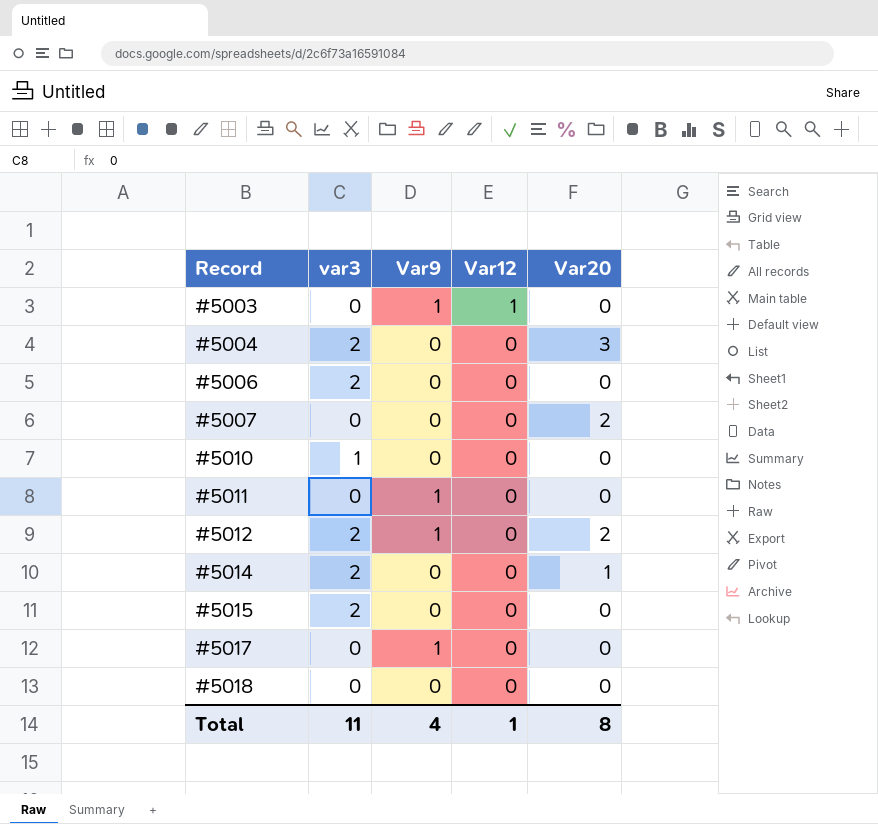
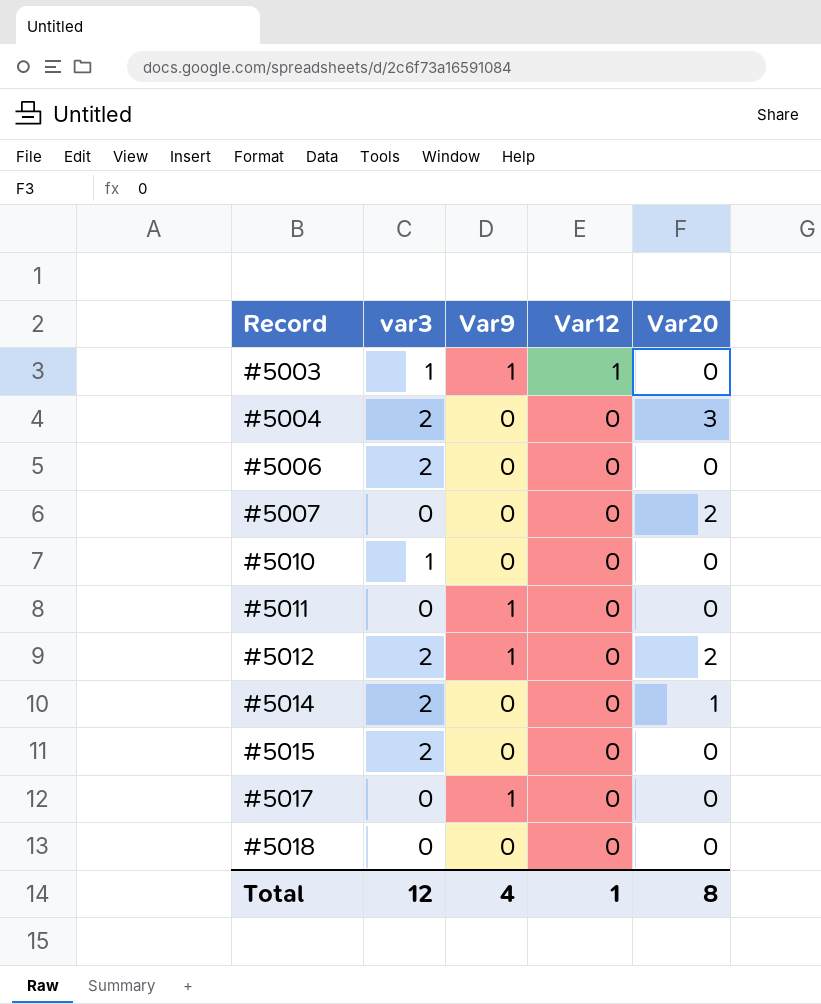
#5003 | var3: 0 -> 1
Total | var3: 11 -> 12

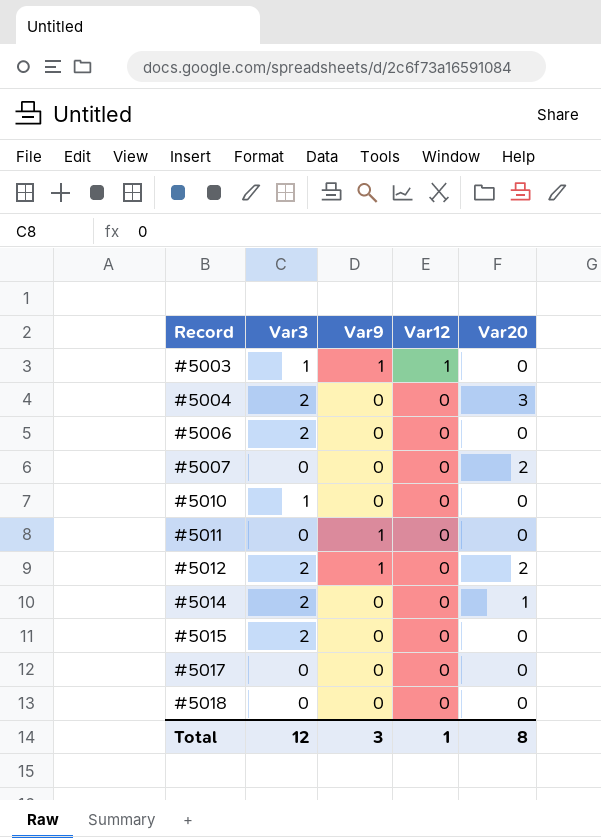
column name: var3 -> Var3
#5017 | Var9: 1 -> 0
Total | Var9: 4 -> 3

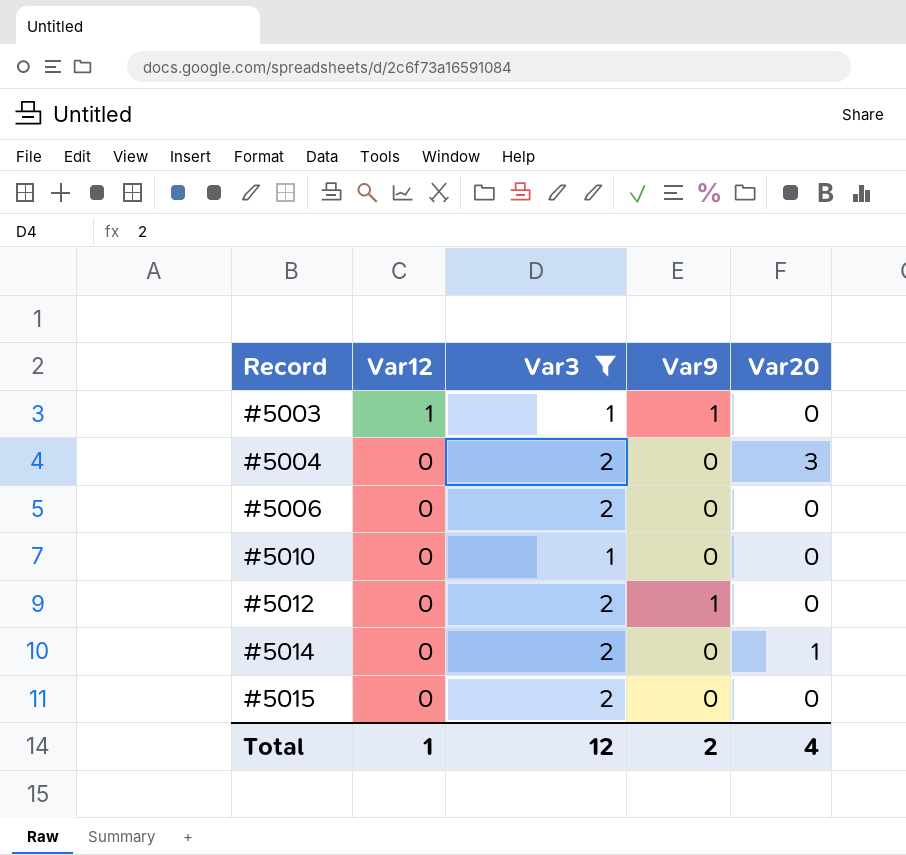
filter: none -> Var3 != 0
column Var12 | position: 4 -> 2
#5012 | Var20: 2 -> 0
Total | Var9: 3 -> 2
Total | Var20: 8 -> 4

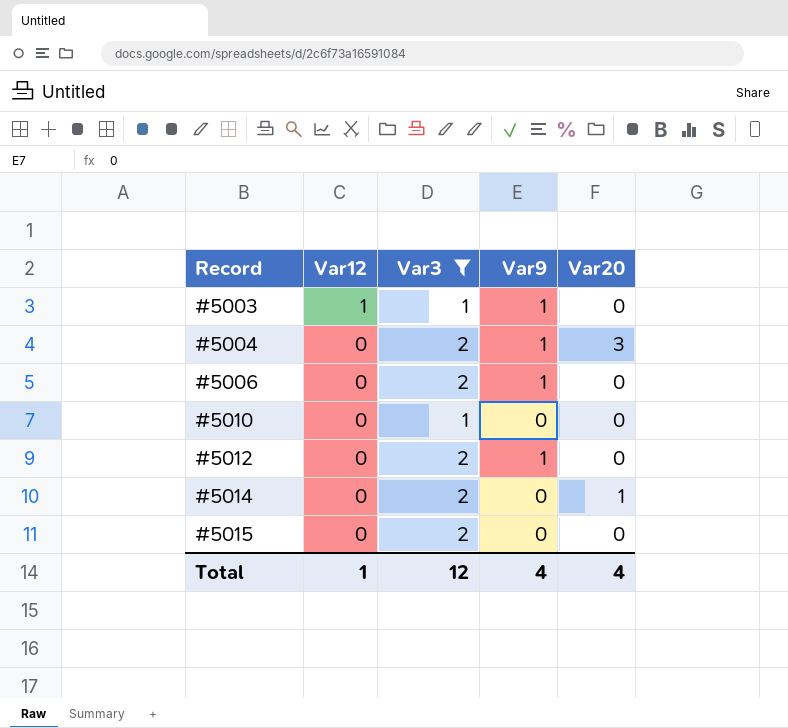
#5004 | Var9: 0 -> 1
#5006 | Var9: 0 -> 1
Total | Var9: 2 -> 4

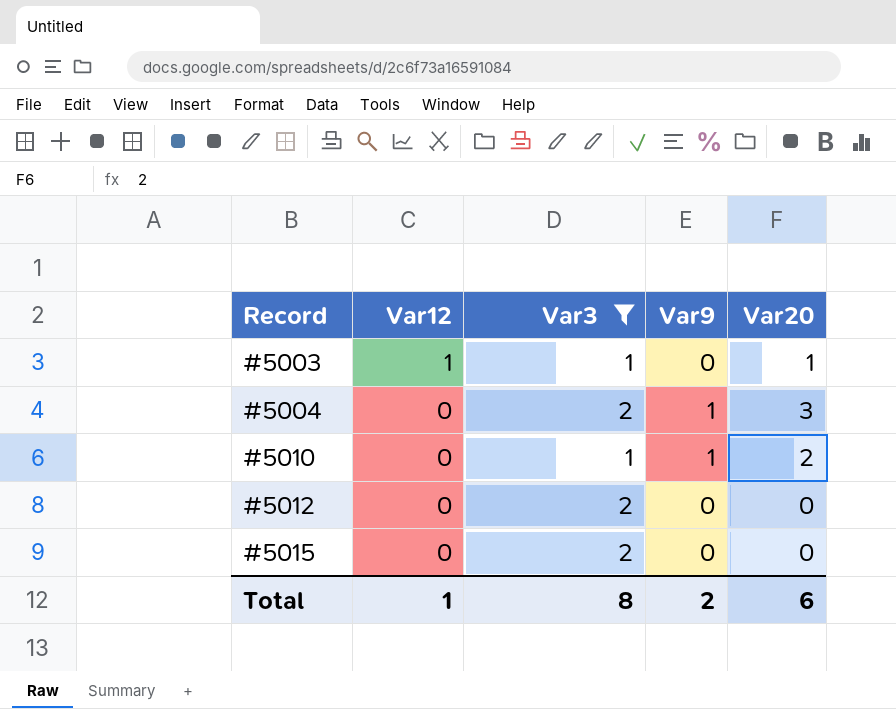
row #5006: 0 | 2 | 1 | 0 -> none
row #5014: 0 | 2 | 0 | 1 -> none
#5003 | Var9: 1 -> 0
#5003 | Var20: 0 -> 1
#5010 | Var9: 0 -> 1
#5010 | Var20: 0 -> 2
#5012 | Var9: 1 -> 0
Total | Var3: 12 -> 8
Total | Var9: 4 -> 2
Total | Var20: 4 -> 6

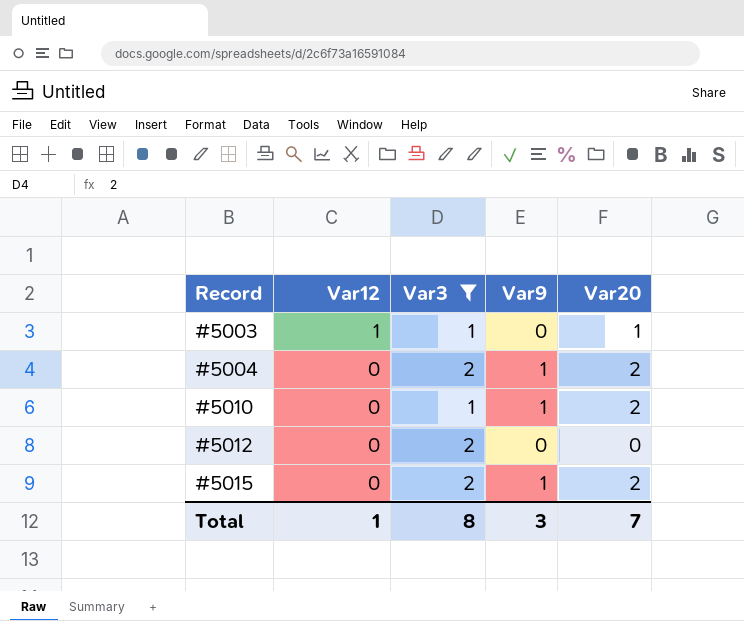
#5004 | Var20: 3 -> 2
#5015 | Var9: 0 -> 1
#5015 | Var20: 0 -> 2
Total | Var9: 2 -> 3
Total | Var20: 6 -> 7

